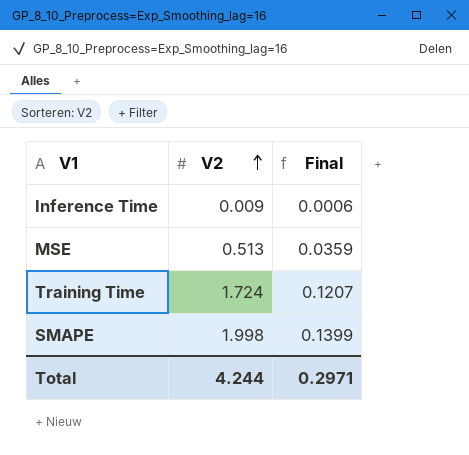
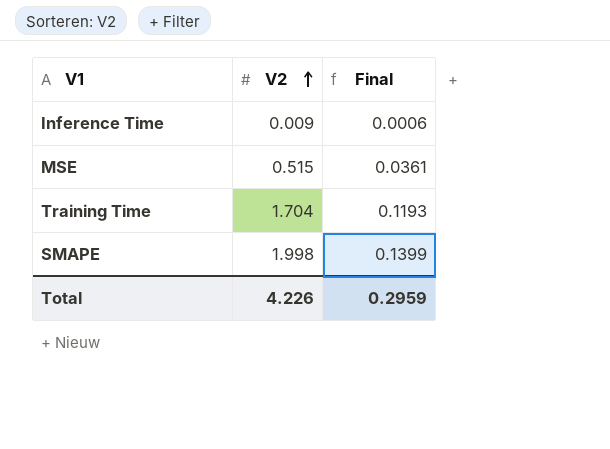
MSE | V2: 0.513 -> 0.515
MSE | Final: 0.0359 -> 0.0361
Training Time | V2: 1.724 -> 1.704
Training Time | Final: 0.1207 -> 0.1193
Total | V2: 4.244 -> 4.226
Total | Final: 0.2971 -> 0.2959

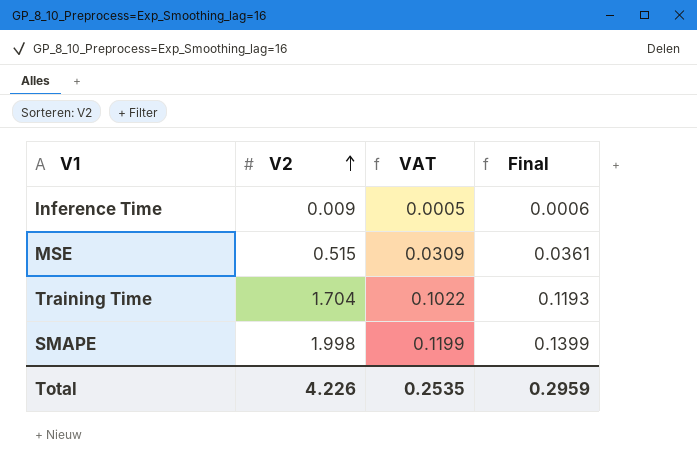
column VAT | formula: none -> [V2] * 0.06

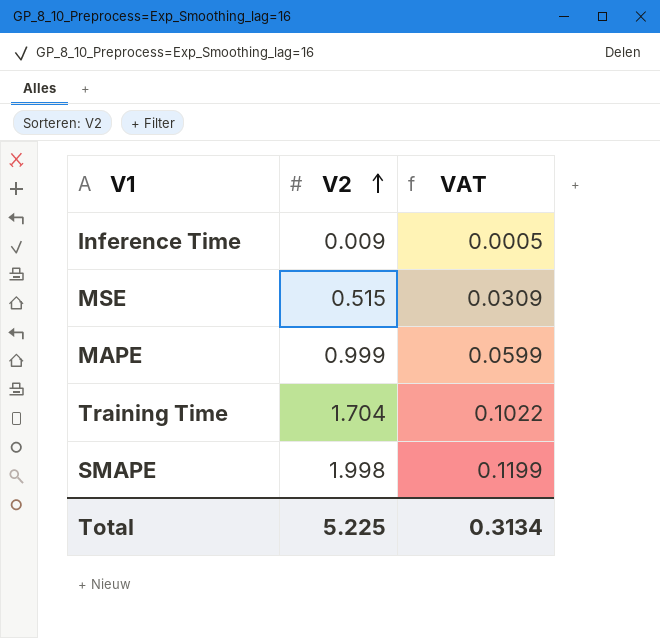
column Final | formula: [V2] * 0.07 -> none
row MAPE: none -> 0.999 | 0.0599
Total | V2: 4.226 -> 5.225
Total | VAT: 0.2535 -> 0.3134

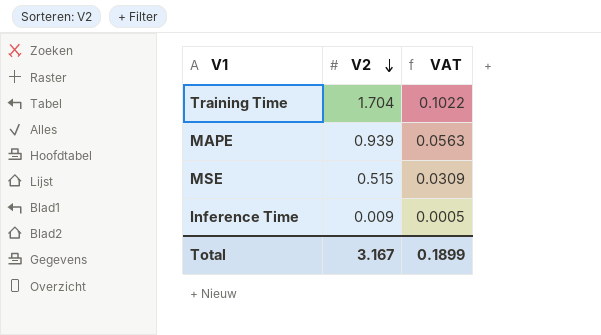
row order: V2 ascending -> V2 descending
row SMAPE: 1.998 | 0.1199 -> none
MAPE | V2: 0.999 -> 0.939
MAPE | VAT: 0.0599 -> 0.0563
Total | V2: 5.225 -> 3.167
Total | VAT: 0.3134 -> 0.1899

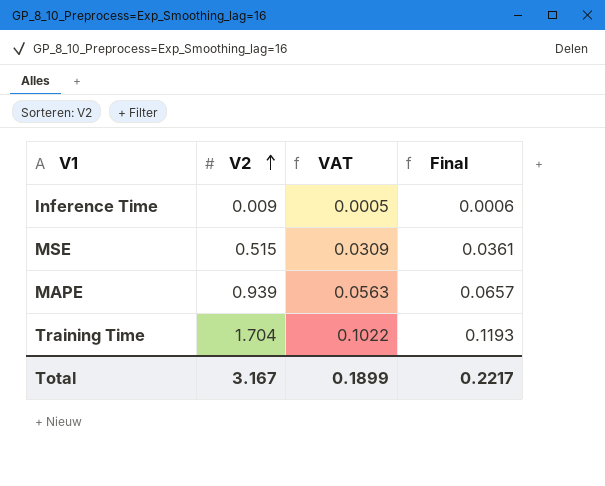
row order: V2 descending -> V2 ascending
column Final | formula: none -> [V2] * 0.07

